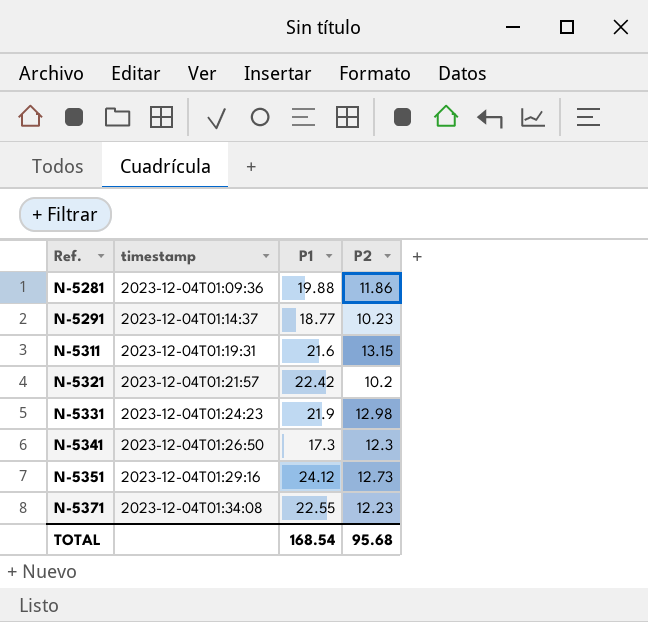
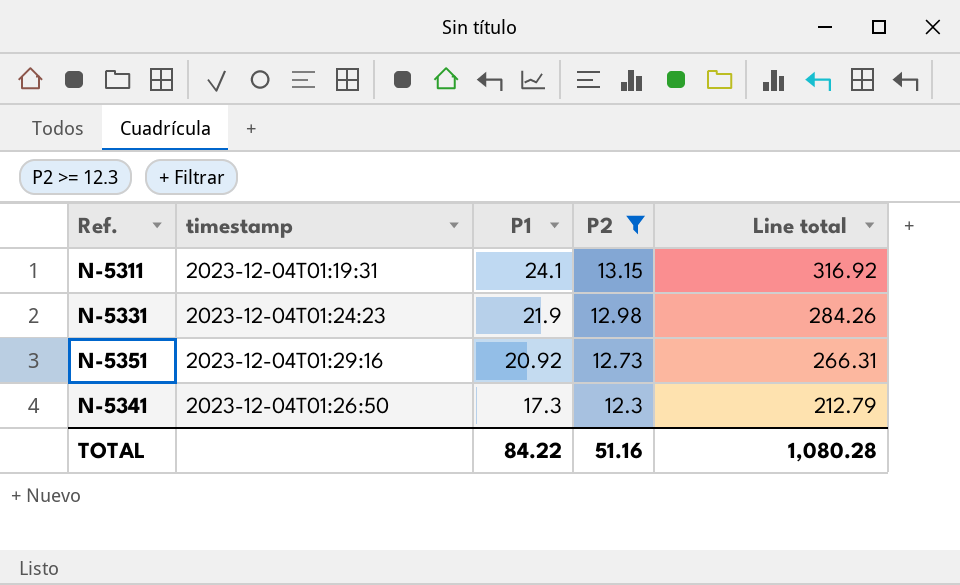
filter: none -> P2 >= 12.3
row order: Ref. ascending -> P1 descending
column Line total | formula: none -> [P1] * [P2]
N-5311 | P1: 21.6 -> 24.1
N-5351 | P1: 24.12 -> 20.92
TOTAL | P1: 168.54 -> 84.22
TOTAL | P2: 95.68 -> 51.16

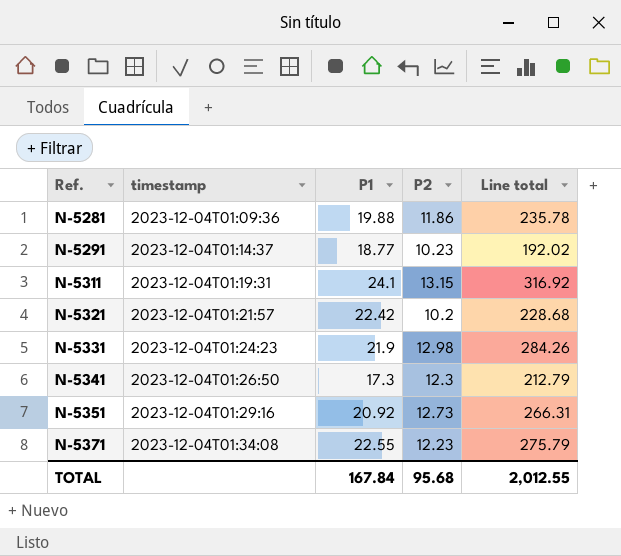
filter: P2 >= 12.3 -> none
row order: P1 descending -> Ref. ascending
TOTAL | P1: 84.22 -> 167.84
TOTAL | P2: 51.16 -> 95.68
TOTAL | Line total: 1,080.28 -> 2,012.55

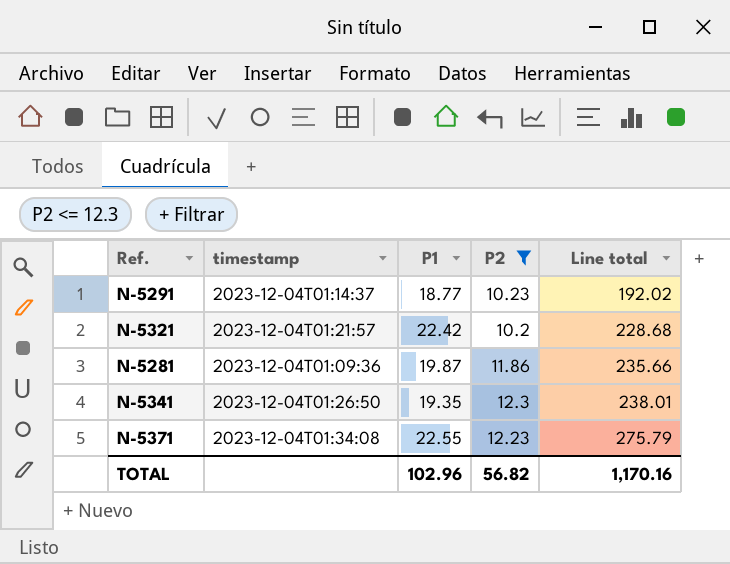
filter: none -> P2 <= 12.3
row order: Ref. ascending -> Line total ascending
N-5281 | P1: 19.88 -> 19.87
N-5281 | Line total: 235.78 -> 235.66
N-5341 | P1: 17.3 -> 19.35
N-5341 | Line total: 212.79 -> 238.01
TOTAL | P1: 167.84 -> 102.96
TOTAL | P2: 95.68 -> 56.82
TOTAL | Line total: 2,012.55 -> 1,170.16

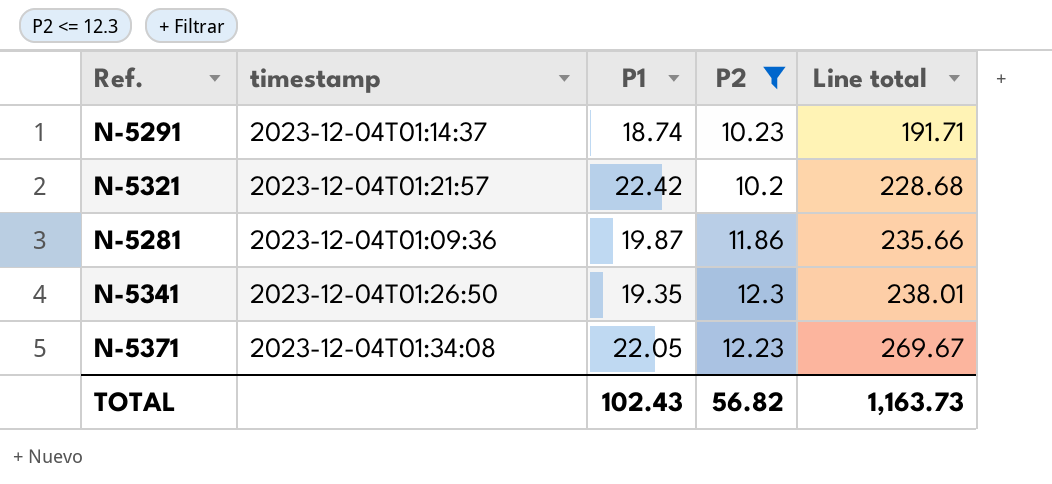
N-5291 | P1: 18.77 -> 18.74
N-5291 | Line total: 192.02 -> 191.71
N-5371 | P1: 22.55 -> 22.05
N-5371 | Line total: 275.79 -> 269.67
TOTAL | P1: 102.96 -> 102.43
TOTAL | Line total: 1,170.16 -> 1,163.73

